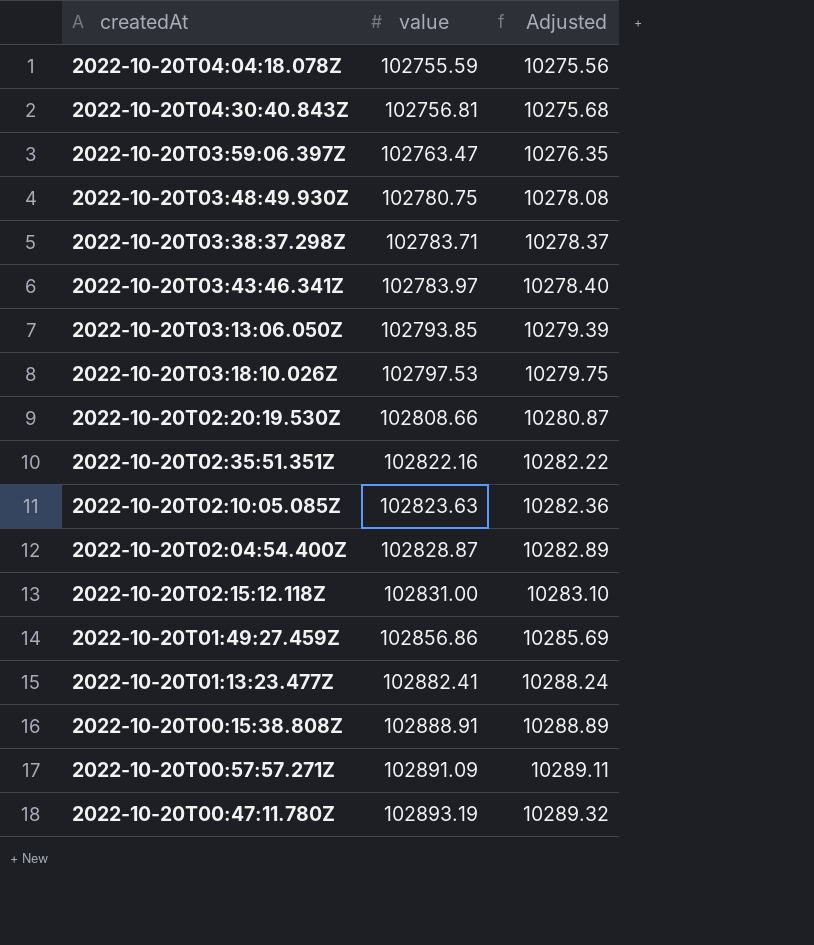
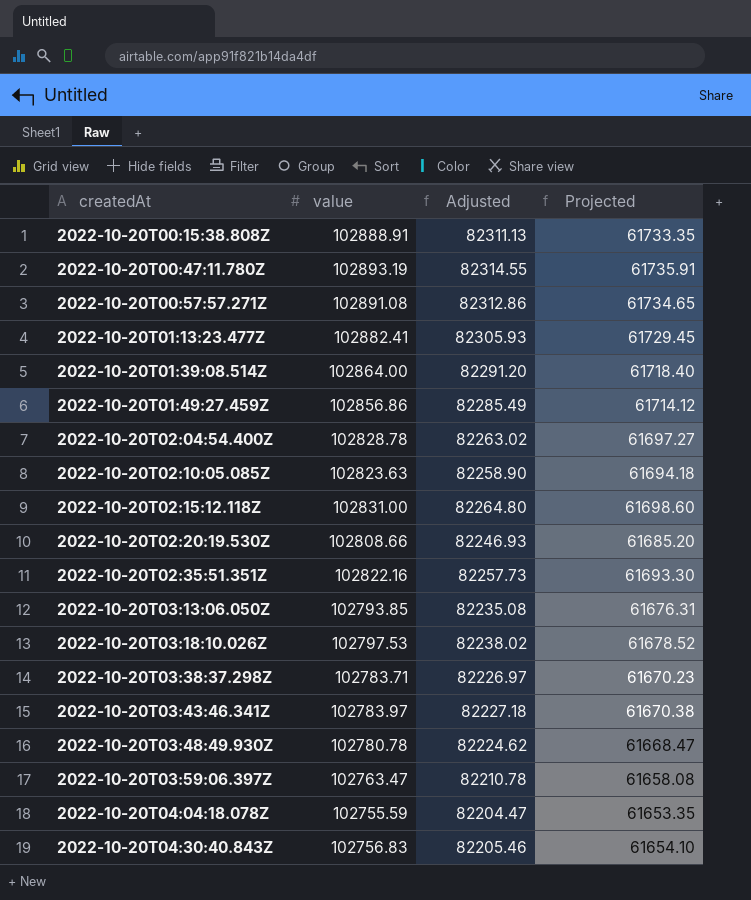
row order: value ascending -> createdAt ascending
column Adjusted | formula: [value] * 0.1 -> [value] * 0.8
column Projected | formula: none -> [value] * 0.6
2022-10-20T00:57:57.271Z | value: 102891.09 -> 102891.08
row 2022-10-20T01:39:08.514Z: none -> 102864.00 | 82291.20 | 61718.40
2022-10-20T02:04:54.400Z | value: 102828.87 -> 102828.78
2022-10-20T03:48:49.930Z | value: 102780.75 -> 102780.78
2022-10-20T04:30:40.843Z | value: 102756.81 -> 102756.83

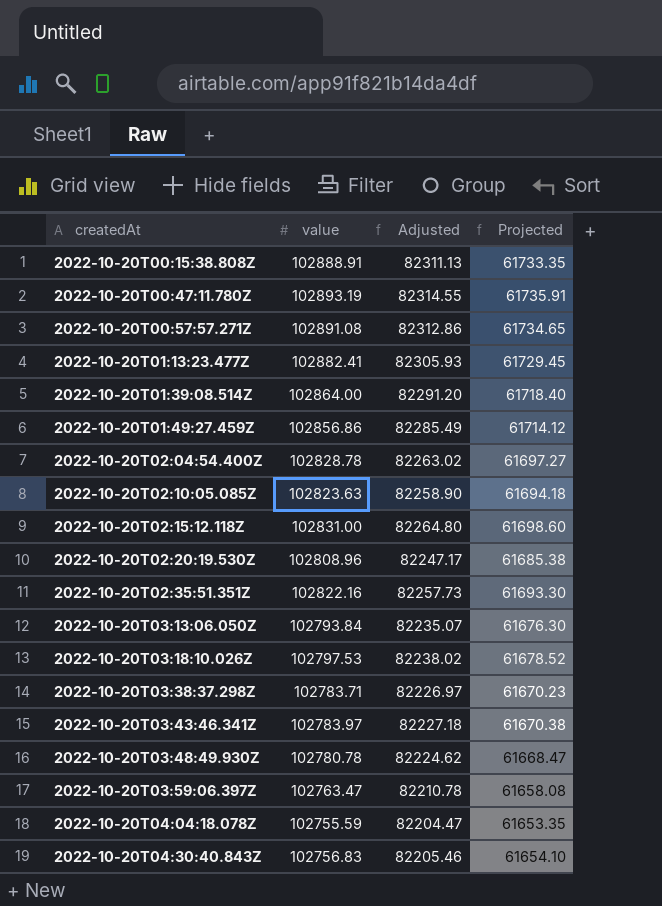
2022-10-20T02:20:19.530Z | value: 102808.66 -> 102808.96
2022-10-20T02:20:19.530Z | Adjusted: 82246.93 -> 82247.17
2022-10-20T02:20:19.530Z | Projected: 61685.20 -> 61685.38
2022-10-20T03:13:06.050Z | value: 102793.85 -> 102793.84
2022-10-20T03:13:06.050Z | Adjusted: 82235.08 -> 82235.07
2022-10-20T03:13:06.050Z | Projected: 61676.31 -> 61676.30

